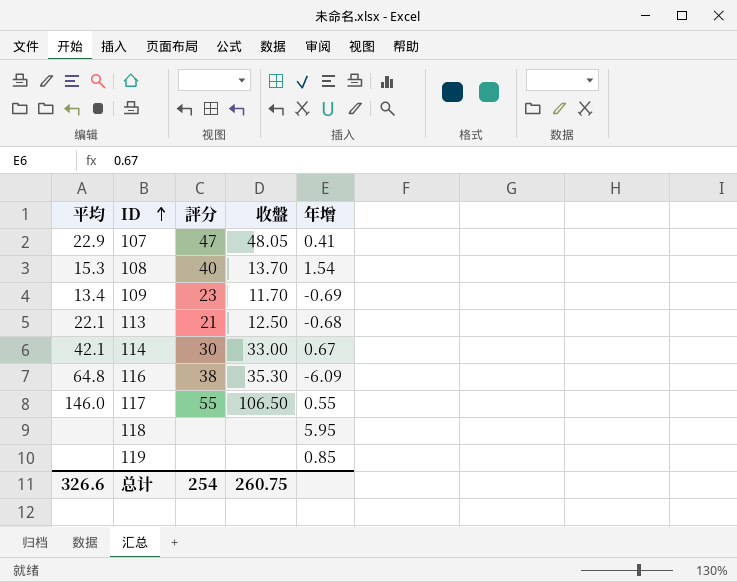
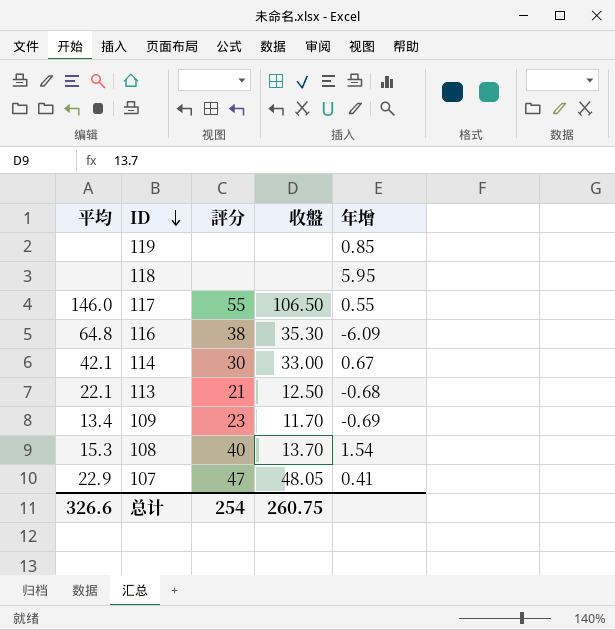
row order: ID ascending -> ID descending

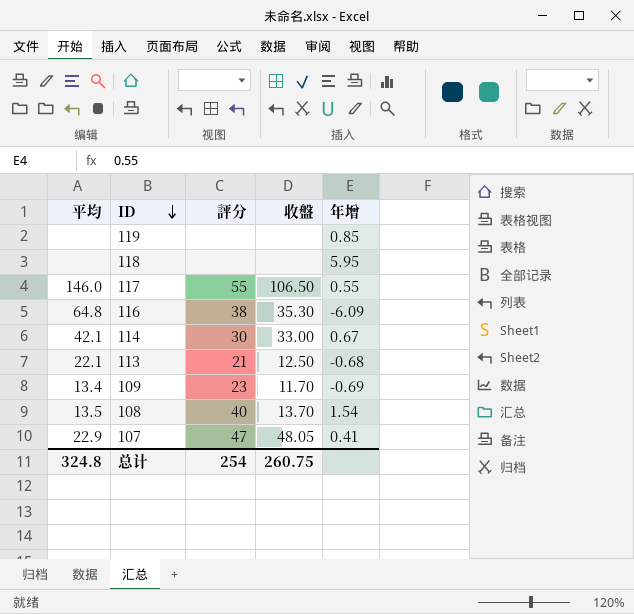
108 | 平均: 15.3 -> 13.5
总计 | 平均: 326.6 -> 324.8

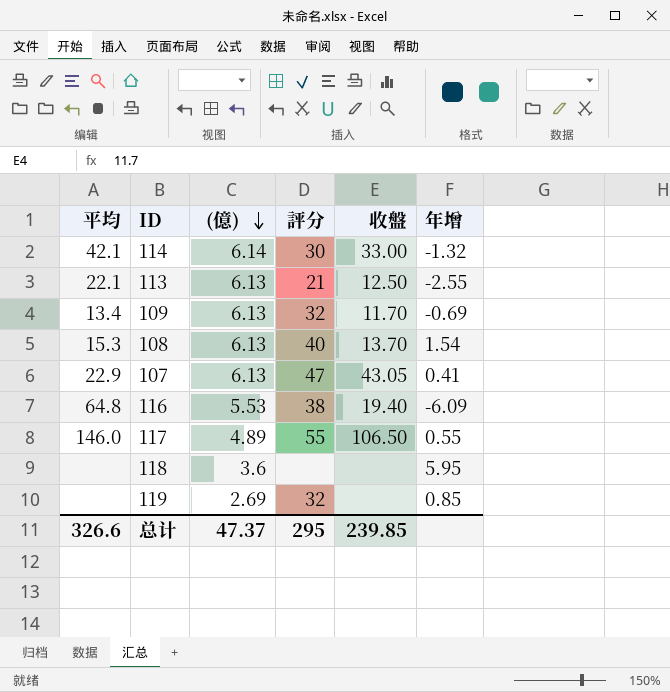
row order: ID descending -> (億) descending
column (億) | position: none -> 3
114 | 年增: 0.67 -> -1.32
113 | 年增: -0.68 -> -2.55
109 | 評分: 23 -> 32
108 | 平均: 13.5 -> 15.3
107 | 收盤: 48.05 -> 43.05
116 | 收盤: 35.30 -> 19.40
119 | 評分: none -> 32
总计 | 平均: 324.8 -> 326.6
总计 | 評分: 254 -> 295
总计 | 收盤: 260.75 -> 239.85

